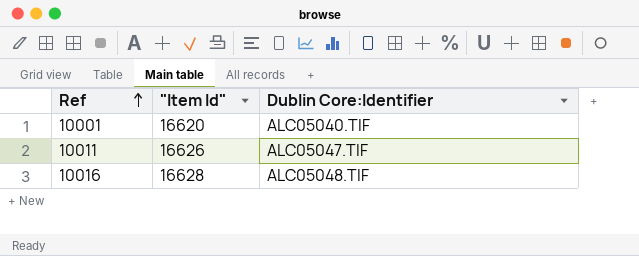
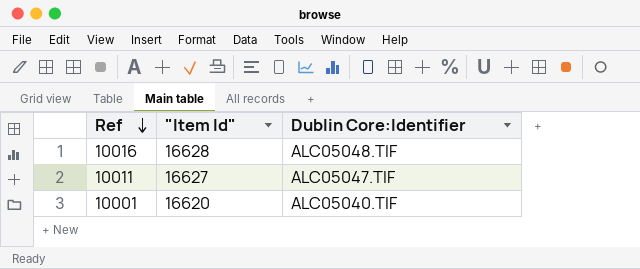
row order: Ref ascending -> Ref descending
10011 | "Item Id": 16626 -> 16627

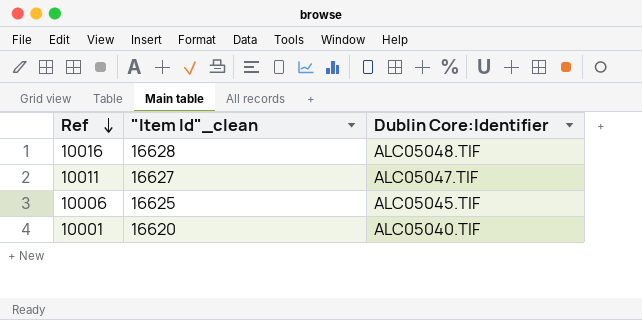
column name: "Item Id" -> "Item Id"_clean
row 10006: none -> 16625 | ALC05045.TIF

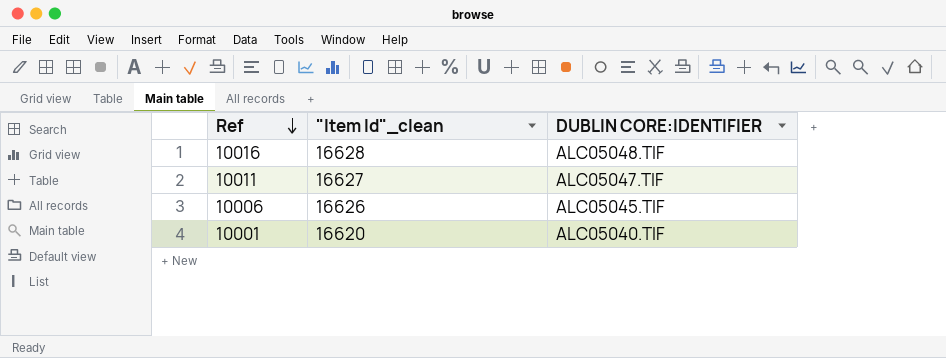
column name: Dublin Core:Identifier -> DUBLIN CORE:IDENTIFIER
10006 | "Item Id"_clean: 16625 -> 16626

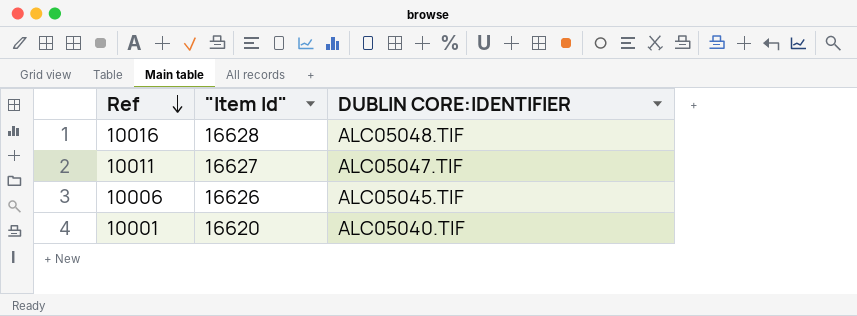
column name: "Item Id"_clean -> "Item Id"

